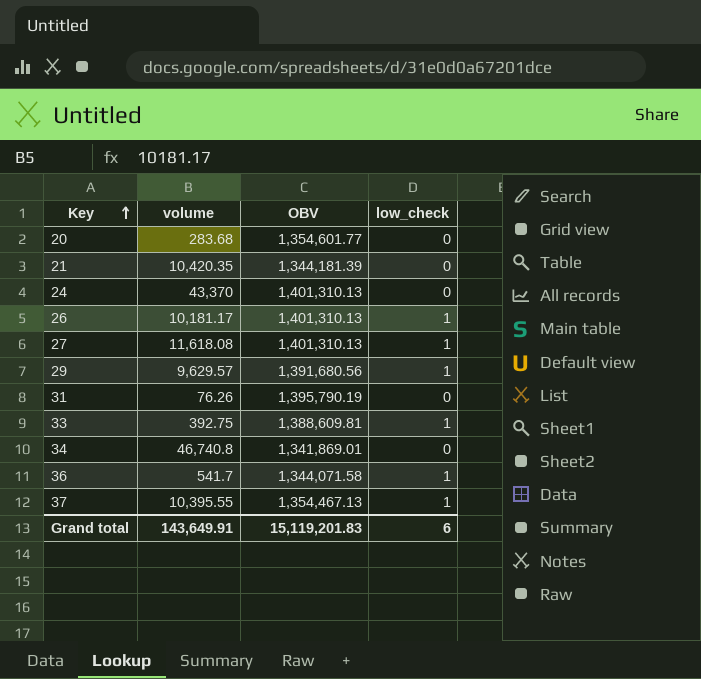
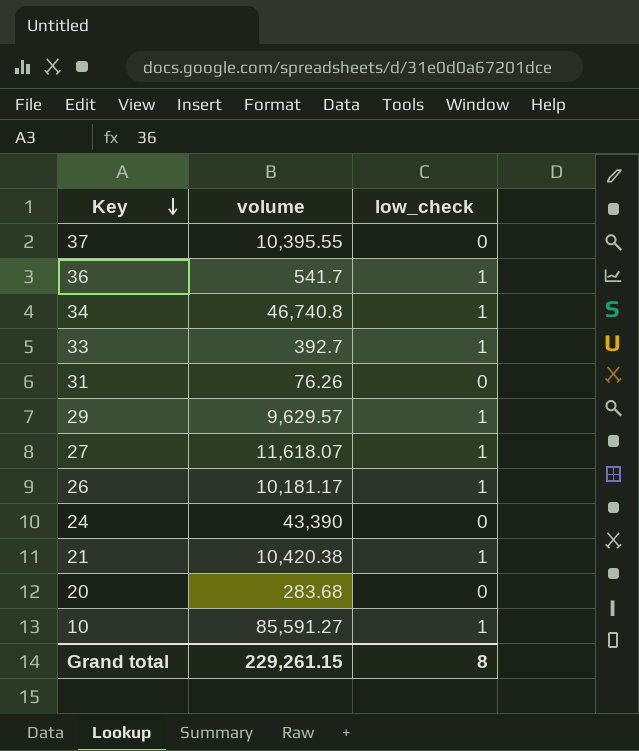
row order: Key ascending -> Key descending
column OBV | position: 3 -> none
37 | low_check: 1 -> 0
34 | low_check: 0 -> 1
33 | volume: 392.75 -> 392.7
27 | volume: 11,618.08 -> 11,618.07
24 | volume: 43,370 -> 43,390
21 | volume: 10,420.35 -> 10,420.38
21 | low_check: 0 -> 1
row 10: none -> 85,591.27 | 1
Grand total | volume: 143,649.91 -> 229,261.15
Grand total | low_check: 6 -> 8

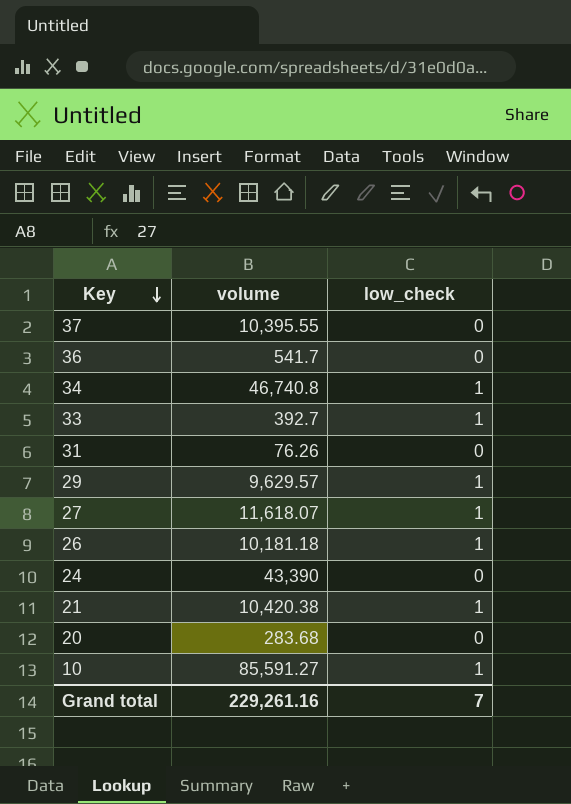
36 | low_check: 1 -> 0
26 | volume: 10,181.17 -> 10,181.18
Grand total | volume: 229,261.15 -> 229,261.16
Grand total | low_check: 8 -> 7

